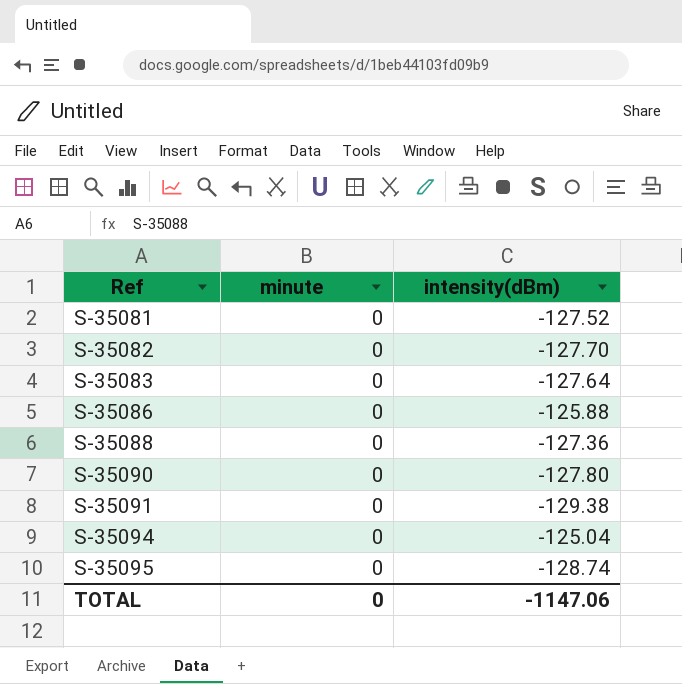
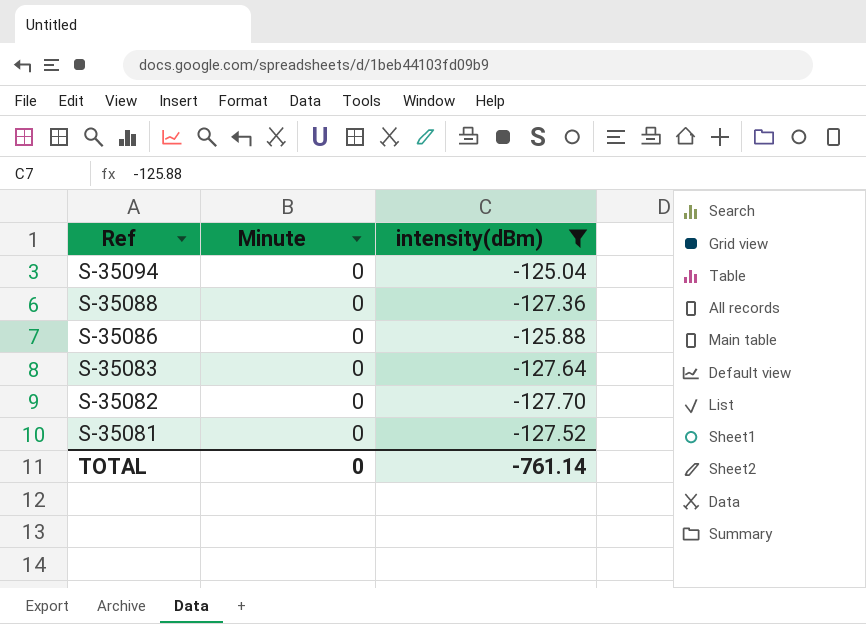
filter: none -> intensity(dBm) >= -127.70
row order: Ref ascending -> Ref descending
column name: minute -> Minute
TOTAL | intensity(dBm): -1147.06 -> -761.14

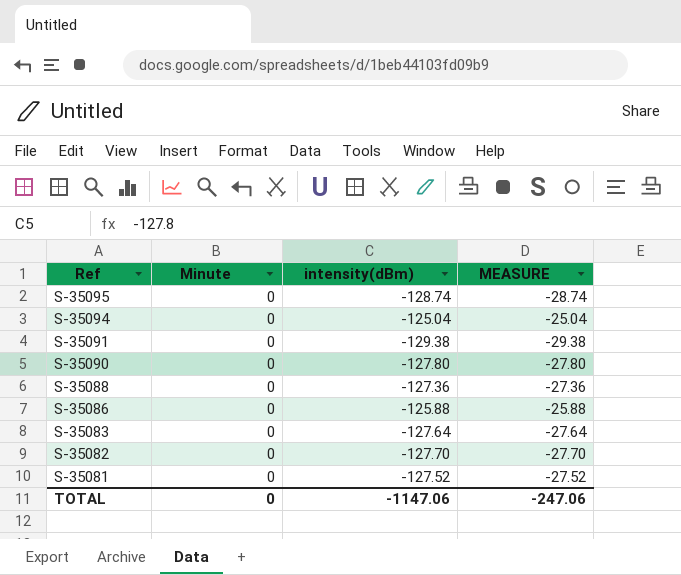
filter: intensity(dBm) >= -127.70 -> none
column MEASURE | formula: none -> [intensity(dBm)] + 100
TOTAL | intensity(dBm): -761.14 -> -1147.06

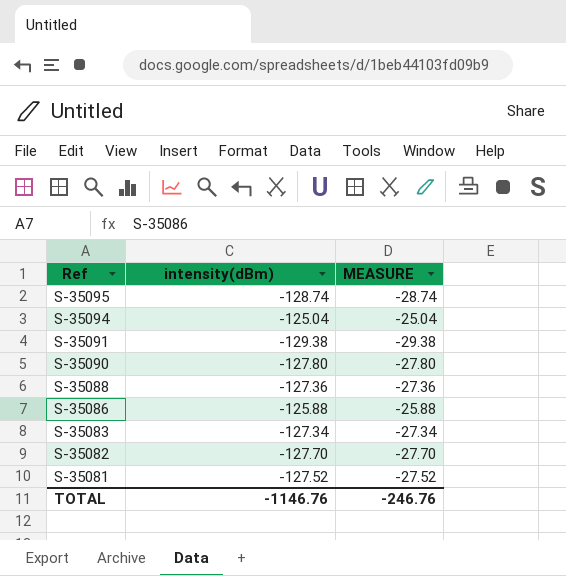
column Minute | position: 2 -> none
S-35083 | intensity(dBm): -127.64 -> -127.34
S-35083 | MEASURE: -27.64 -> -27.34
TOTAL | intensity(dBm): -1147.06 -> -1146.76
TOTAL | MEASURE: -247.06 -> -246.76

